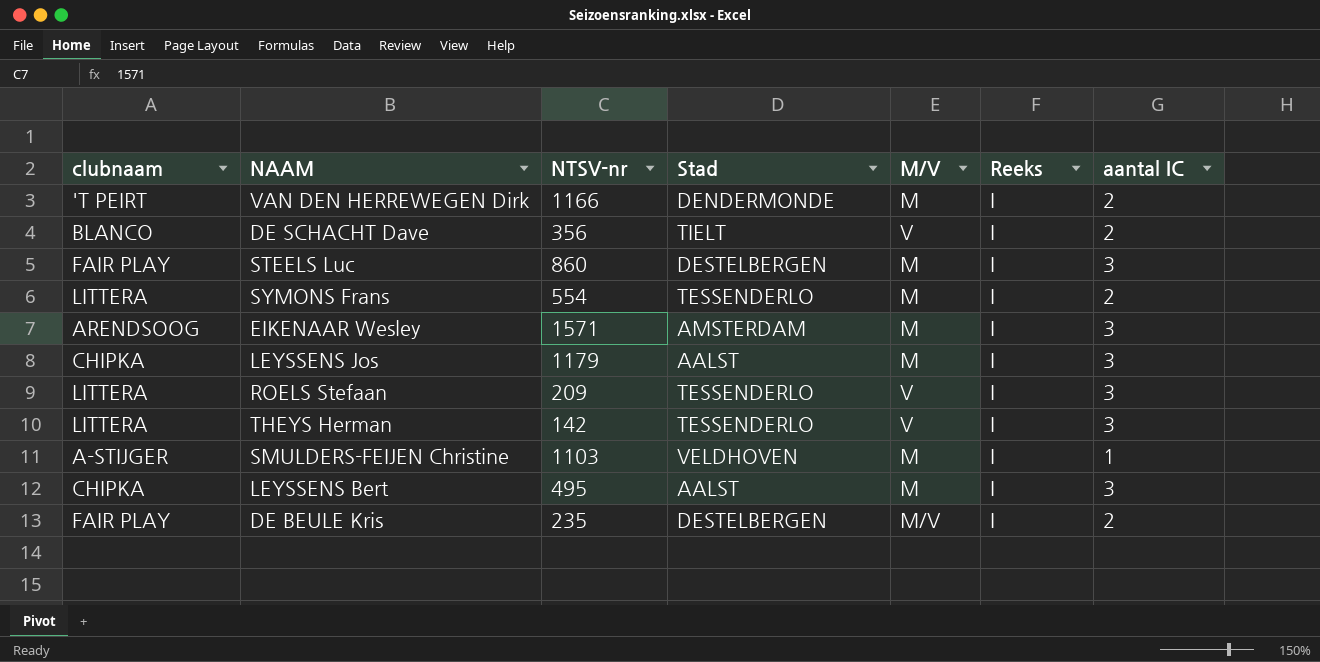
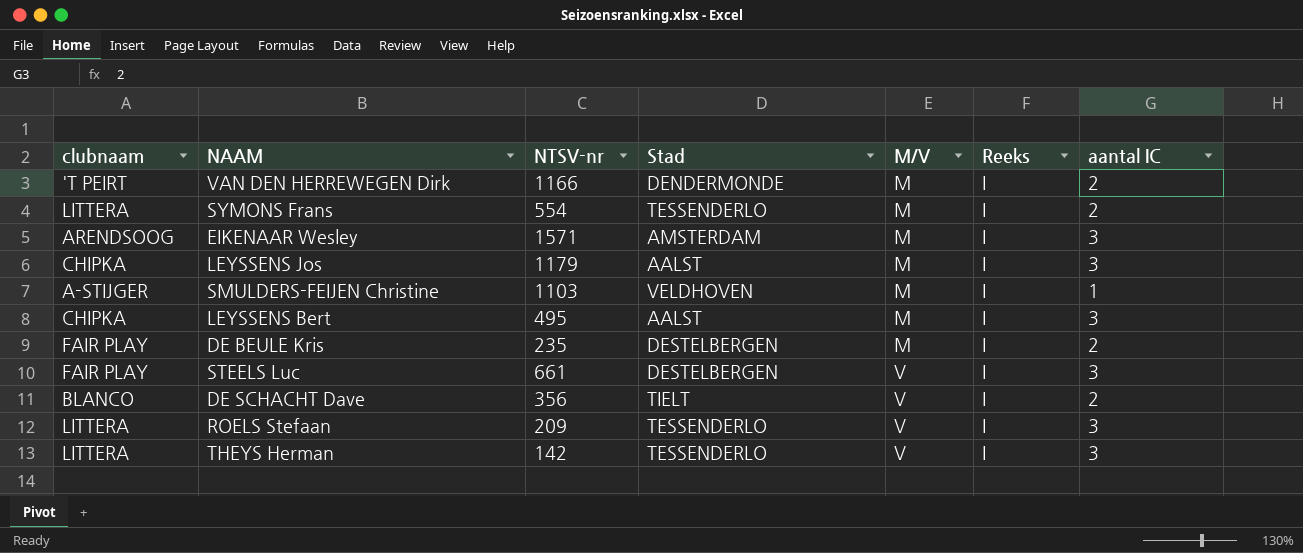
row order: none -> M/V ascending
DE BEULE Kris | M/V: M/V -> M
STEELS Luc | NTSV-nr: 860 -> 661
STEELS Luc | M/V: M -> V

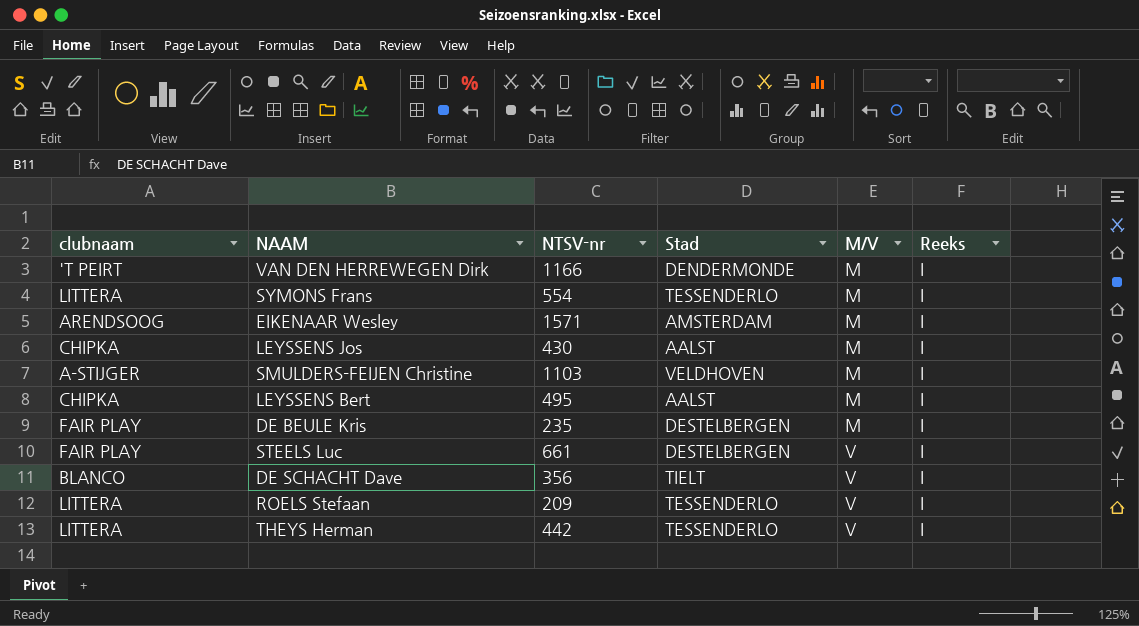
column aantal IC | position: 7 -> none
LEYSSENS Jos | NTSV-nr: 1179 -> 430
THEYS Herman | NTSV-nr: 142 -> 442

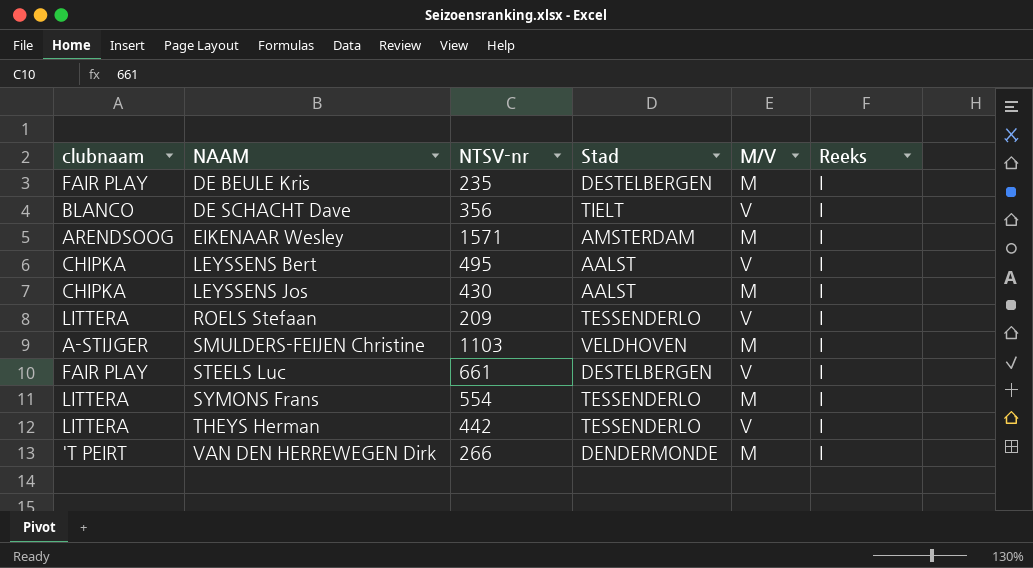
row order: M/V ascending -> NAAM ascending
LEYSSENS Bert | M/V: M -> V
VAN DEN HERREWEGEN Dirk | NTSV-nr: 1166 -> 266

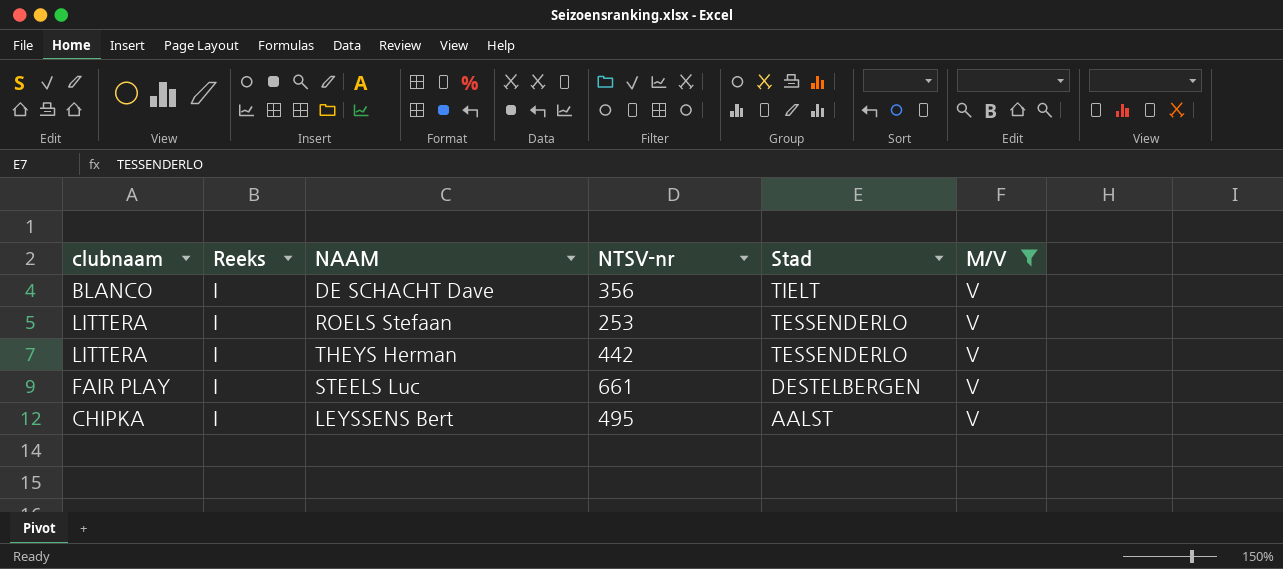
filter: none -> M/V = V
row order: NAAM ascending -> Stad descending
column Reeks | position: 6 -> 2
ROELS Stefaan | NTSV-nr: 209 -> 253

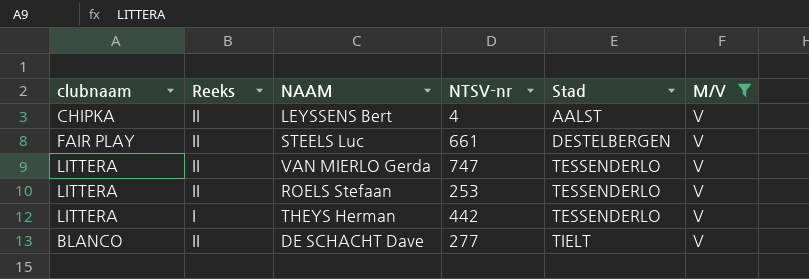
row order: Stad descending -> Stad ascending
LEYSSENS Bert | Reeks: I -> II
LEYSSENS Bert | NTSV-nr: 495 -> 4
STEELS Luc | Reeks: I -> II
row VAN MIERLO Gerda: none -> LITTERA | II | 747 | TESSENDERLO | V
ROELS Stefaan | Reeks: I -> II
DE SCHACHT Dave | Reeks: I -> II
DE SCHACHT Dave | NTSV-nr: 356 -> 277

